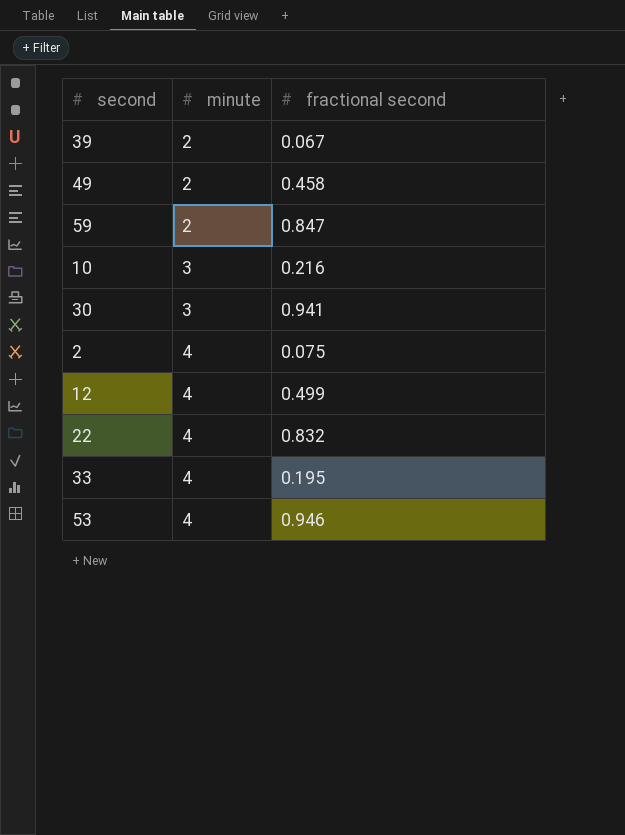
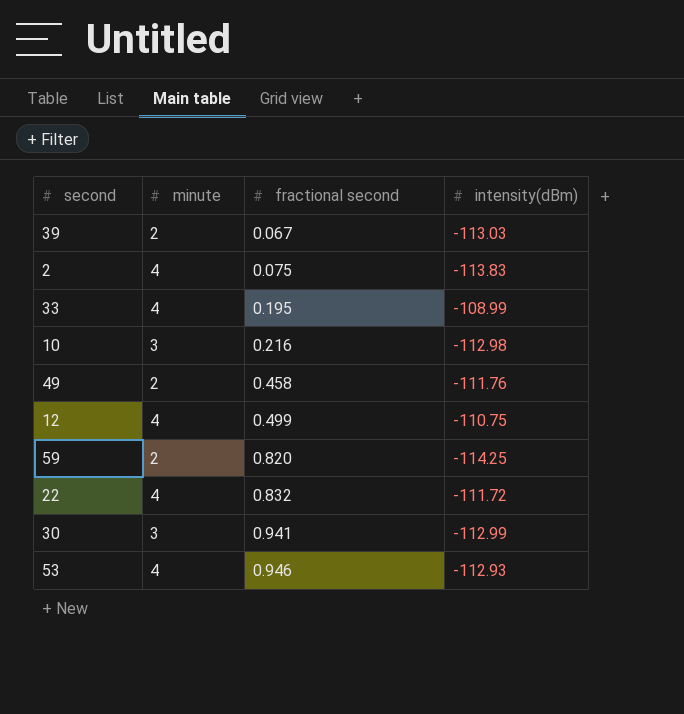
row order: minute ascending -> fractional second ascending
column intensity(dBm) | position: none -> 4
59 | fractional second: 0.847 -> 0.820

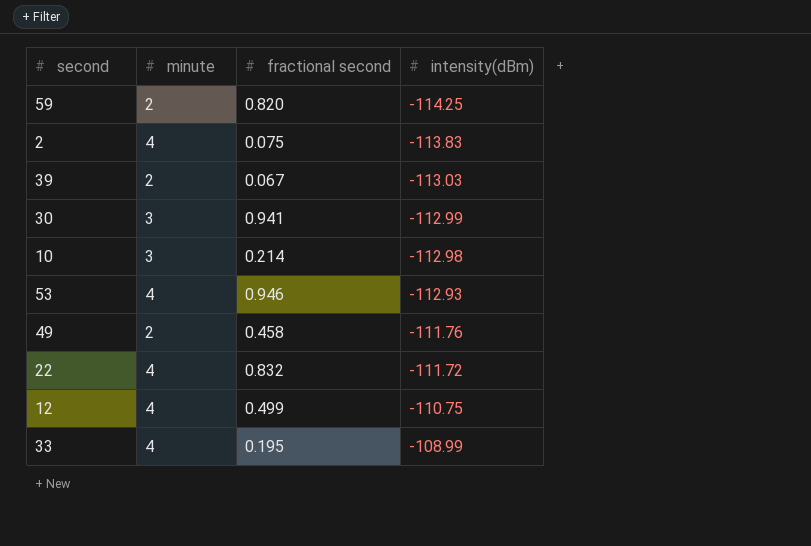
row order: fractional second ascending -> intensity(dBm) ascending
10 | fractional second: 0.216 -> 0.214

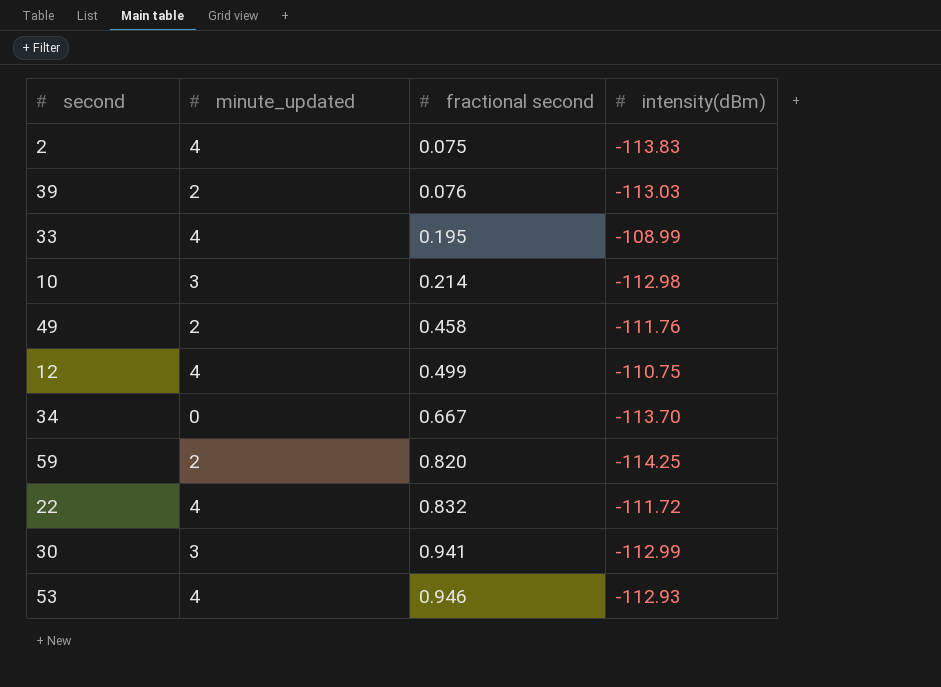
row order: intensity(dBm) ascending -> fractional second ascending
column name: minute -> minute_updated
39 | fractional second: 0.067 -> 0.076
row 34: none -> 0 | 0.667 | -113.70

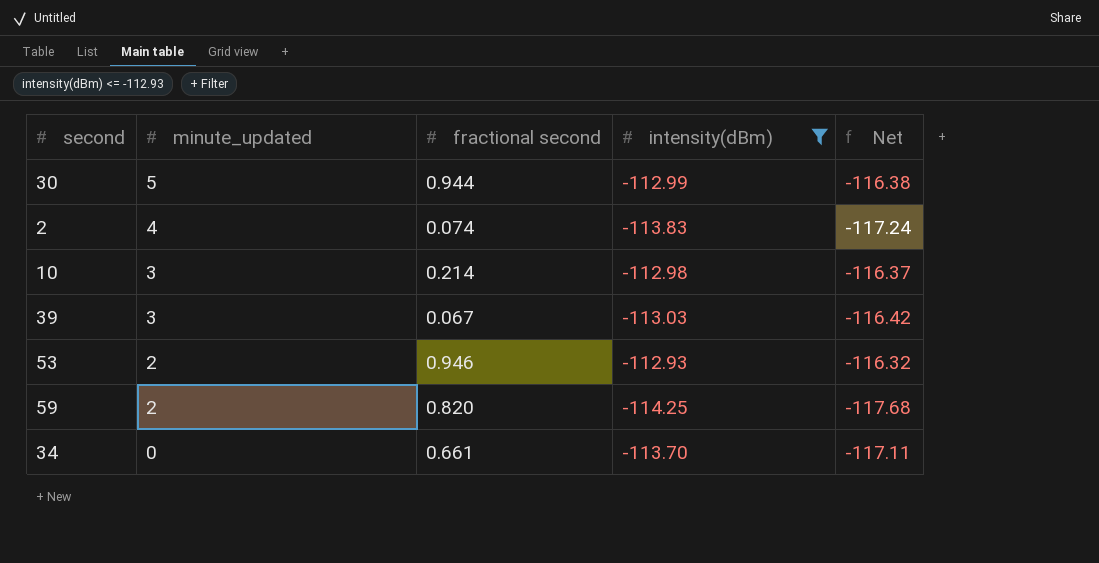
filter: none -> intensity(dBm) <= -112.93
row order: fractional second ascending -> minute_updated descending
column Net | formula: none -> [intensity(dBm)] * 1.03
30 | minute_updated: 3 -> 5
30 | fractional second: 0.941 -> 0.944
2 | fractional second: 0.075 -> 0.074
39 | minute_updated: 2 -> 3
39 | fractional second: 0.076 -> 0.067
53 | minute_updated: 4 -> 2
34 | fractional second: 0.667 -> 0.661

